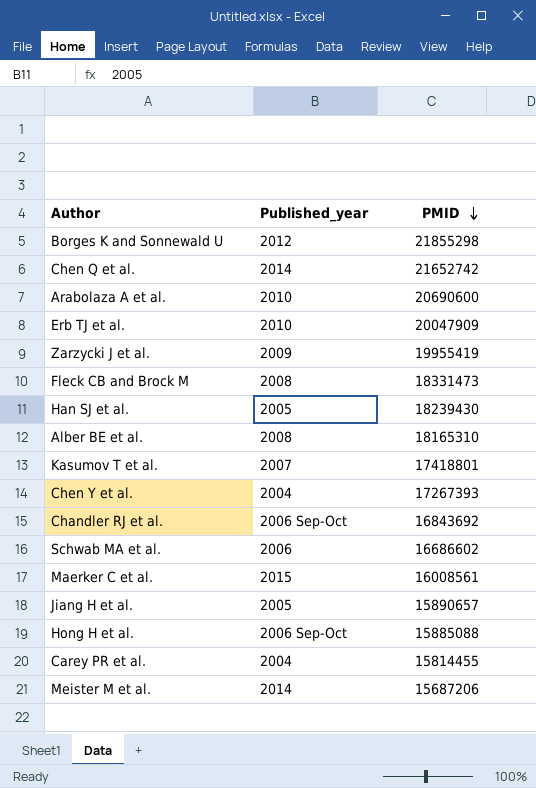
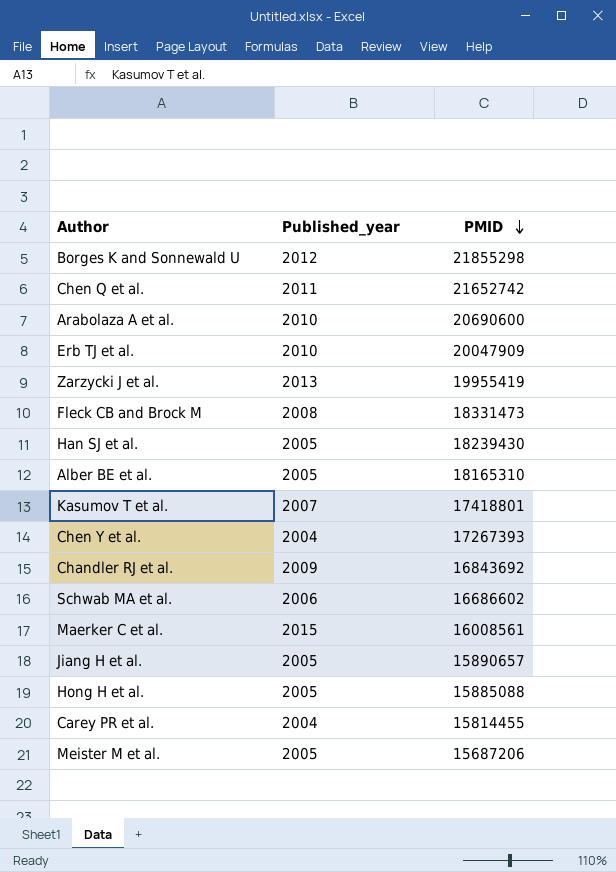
Chen Q et al. | Published_year: 2014 -> 2011
Zarzycki J et al. | Published_year: 2009 -> 2013
Alber BE et al. | Published_year: 2008 -> 2005
Chandler RJ et al. | Published_year: 2006 Sep-Oct -> 2009
Hong H et al. | Published_year: 2006 Sep-Oct -> 2005
Meister M et al. | Published_year: 2014 -> 2005

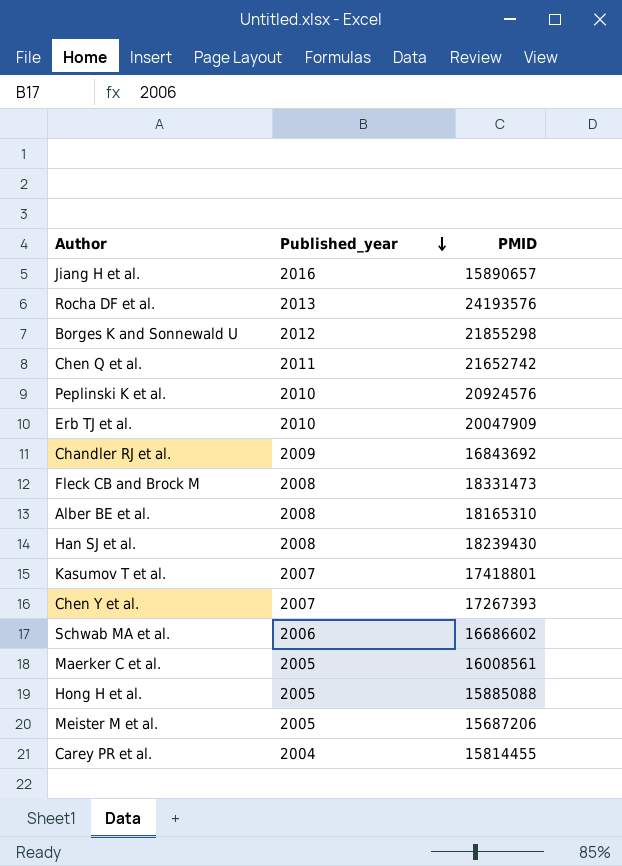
row order: PMID descending -> Published_year descending
row Arabolaza A et al.: 2010 | 20690600 -> none
row Zarzycki J et al.: 2013 | 19955419 -> none
Jiang H et al. | Published_year: 2005 -> 2016
row Rocha DF et al.: none -> 2013 | 24193576
row Peplinski K et al.: none -> 2010 | 20924576
Alber BE et al. | Published_year: 2005 -> 2008
Han SJ et al. | Published_year: 2005 -> 2008
Chen Y et al. | Published_year: 2004 -> 2007
Maerker C et al. | Published_year: 2015 -> 2005

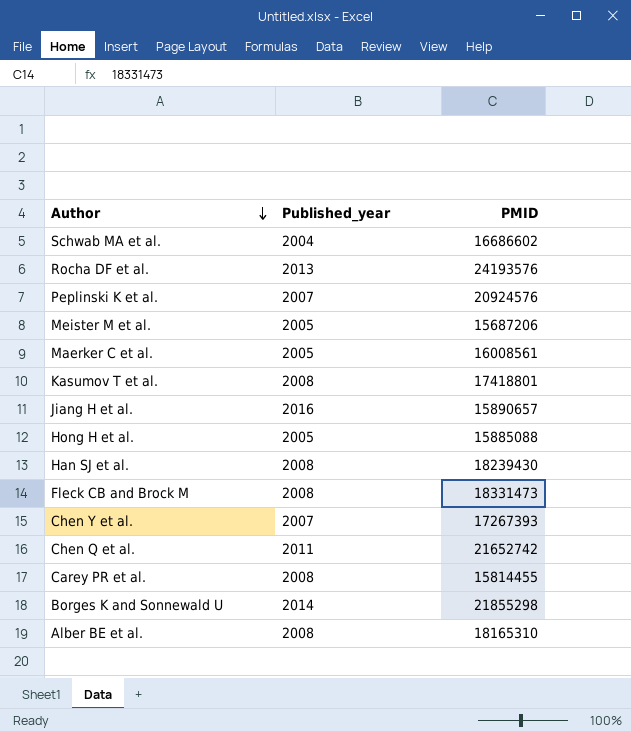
row order: Published_year descending -> Author descending
row Erb TJ et al.: 2010 | 20047909 -> none
row Chandler RJ et al.: 2009 | 16843692 -> none
Schwab MA et al. | Published_year: 2006 -> 2004
Peplinski K et al. | Published_year: 2010 -> 2007
Kasumov T et al. | Published_year: 2007 -> 2008
Carey PR et al. | Published_year: 2004 -> 2008
Borges K and Sonnewald U | Published_year: 2012 -> 2014

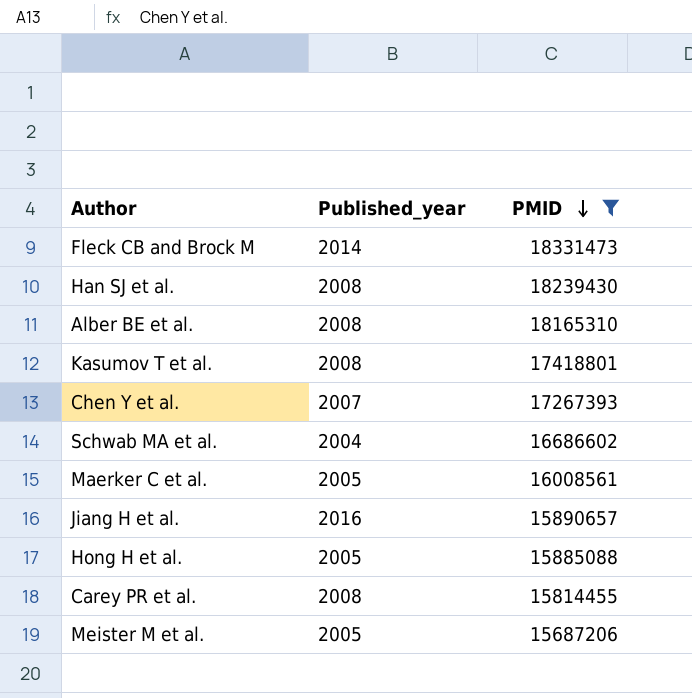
filter: none -> PMID <= 18331473
row order: Author descending -> PMID descending
Fleck CB and Brock M | Published_year: 2008 -> 2014

